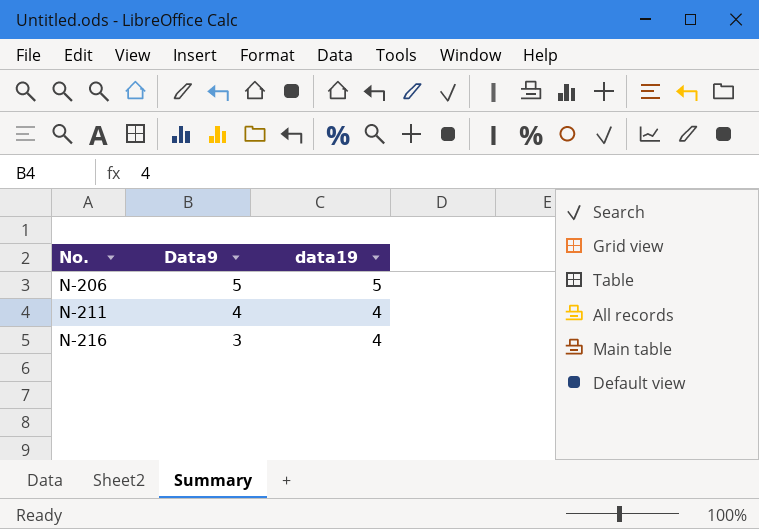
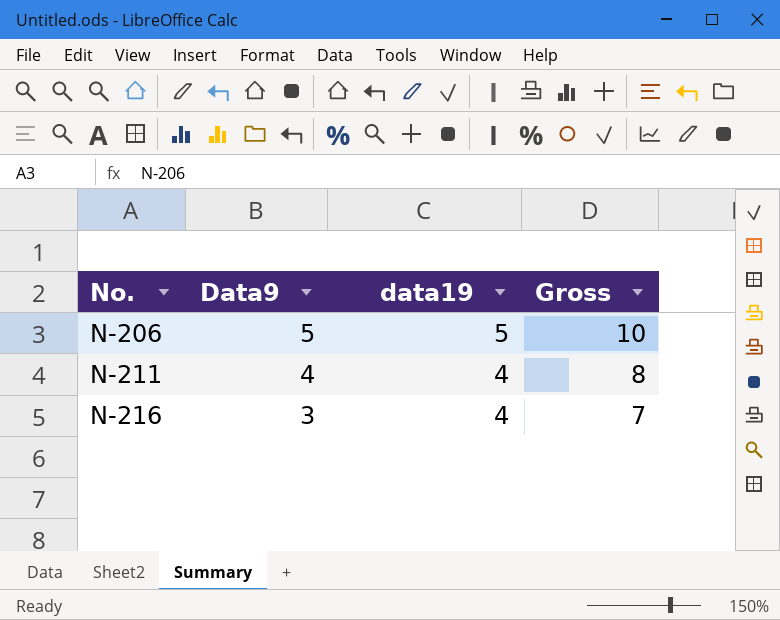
column Gross | formula: none -> [Data9] + [data19]

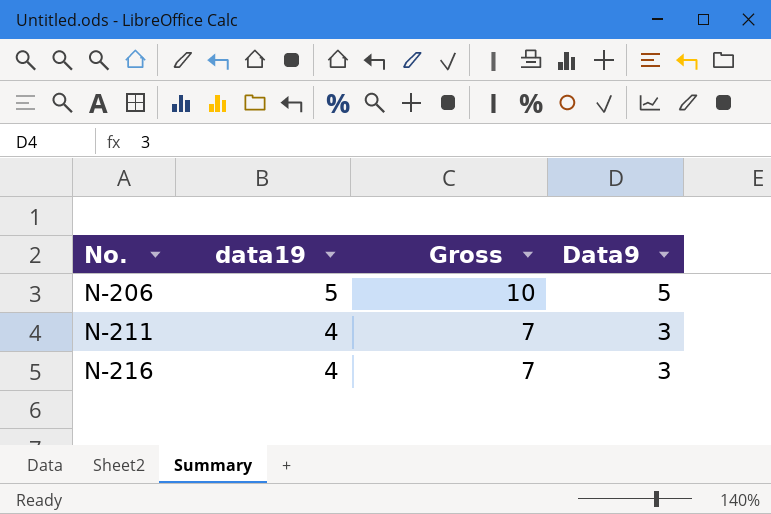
column Data9 | position: 2 -> 4
N-211 | Gross: 8 -> 7
N-211 | Data9: 4 -> 3

